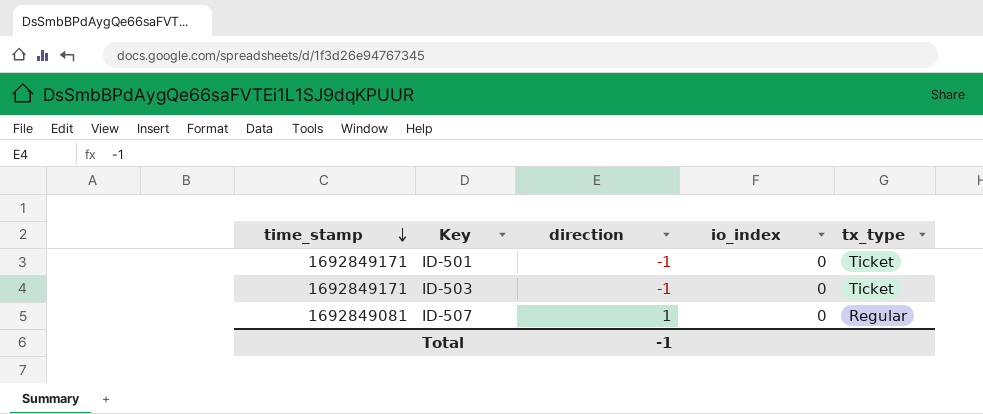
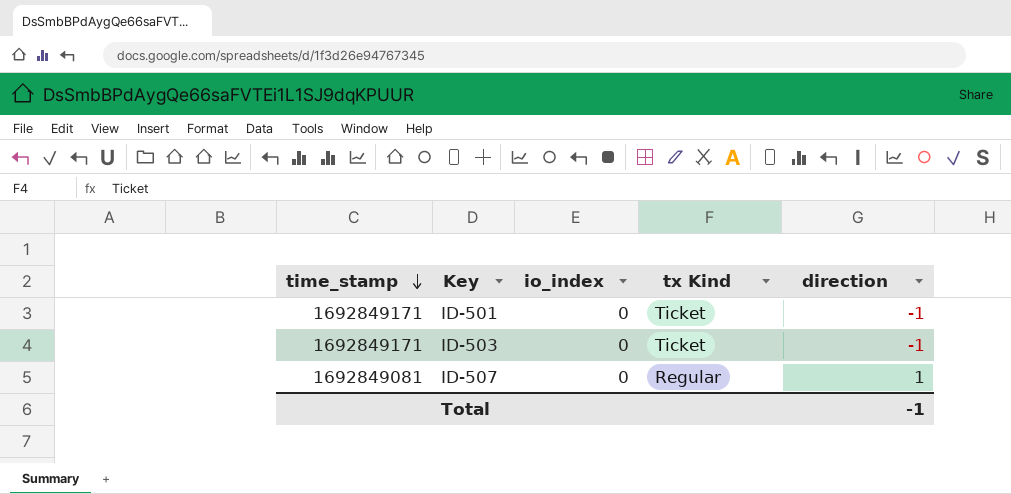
column name: tx_type -> tx Kind
column direction | position: 3 -> 5

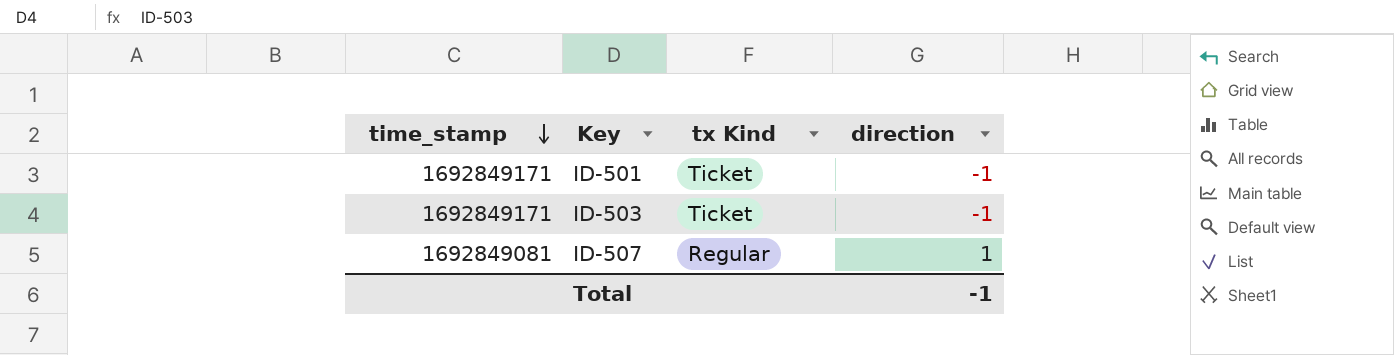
column io_index | position: 3 -> none

